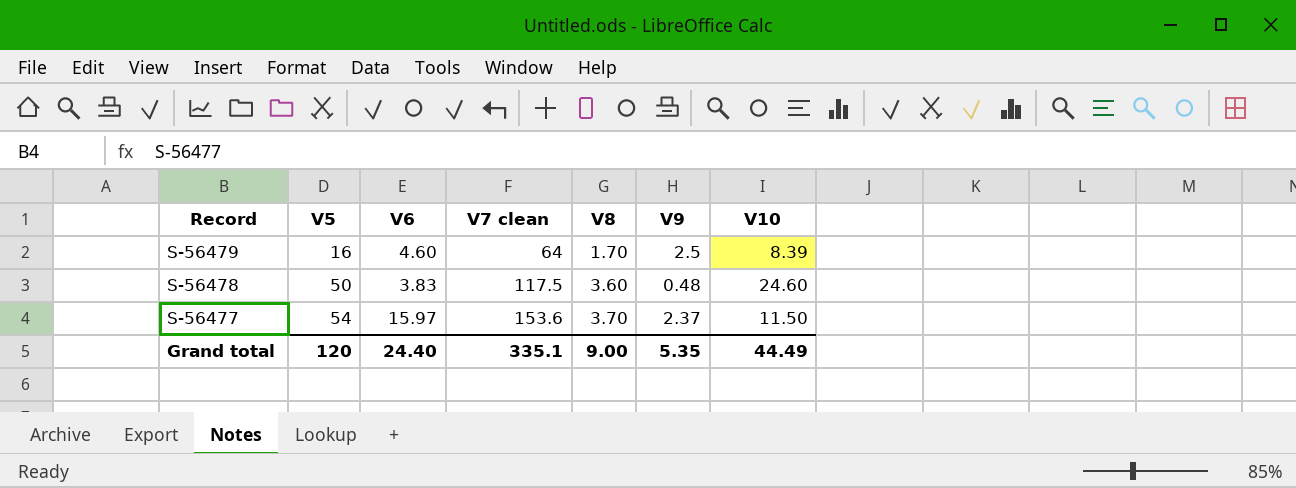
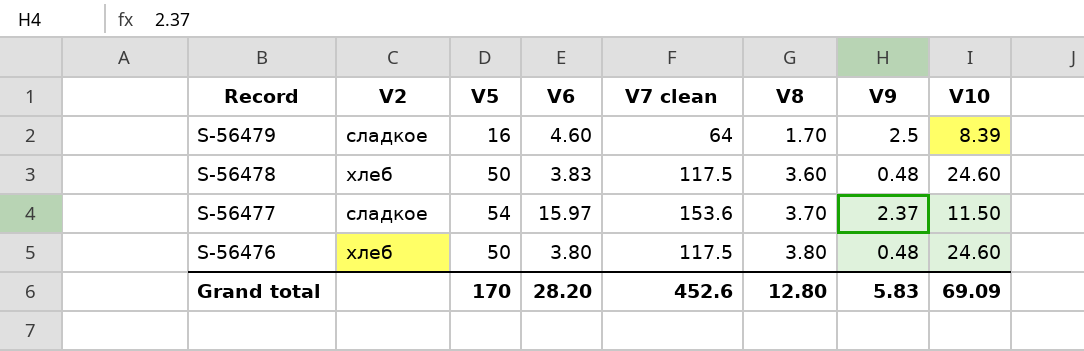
column V2 | position: none -> 2
row S-56476: none -> хлеб | 50 | 3.80 | 117.5 | 3.80 | 0.48 | 24.60
Grand total | V5: 120 -> 170
Grand total | V6: 24.40 -> 28.20
Grand total | V7 clean: 335.1 -> 452.6
Grand total | V8: 9.00 -> 12.80
Grand total | V9: 5.35 -> 5.83
Grand total | V10: 44.49 -> 69.09

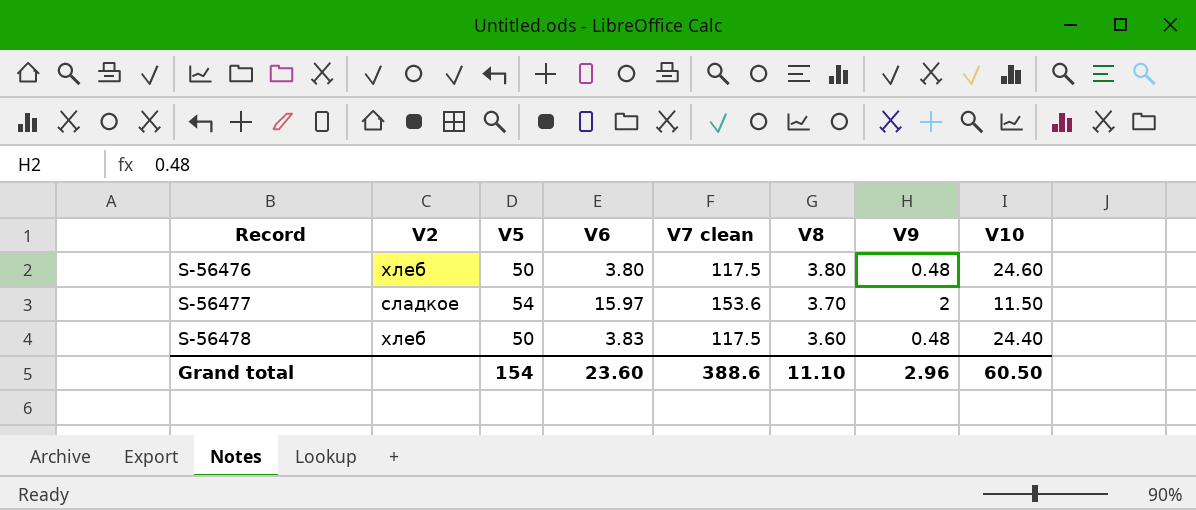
row order: Record descending -> Record ascending
row S-56479: сладкое | 16 | 4.60 | 64 | 1.70 | 2.5 | 8.39 -> none
S-56477 | V9: 2.37 -> 2
S-56478 | V10: 24.60 -> 24.40
Grand total | V5: 170 -> 154
Grand total | V6: 28.20 -> 23.60
Grand total | V7 clean: 452.6 -> 388.6
Grand total | V8: 12.80 -> 11.10
Grand total | V9: 5.83 -> 2.96
Grand total | V10: 69.09 -> 60.50

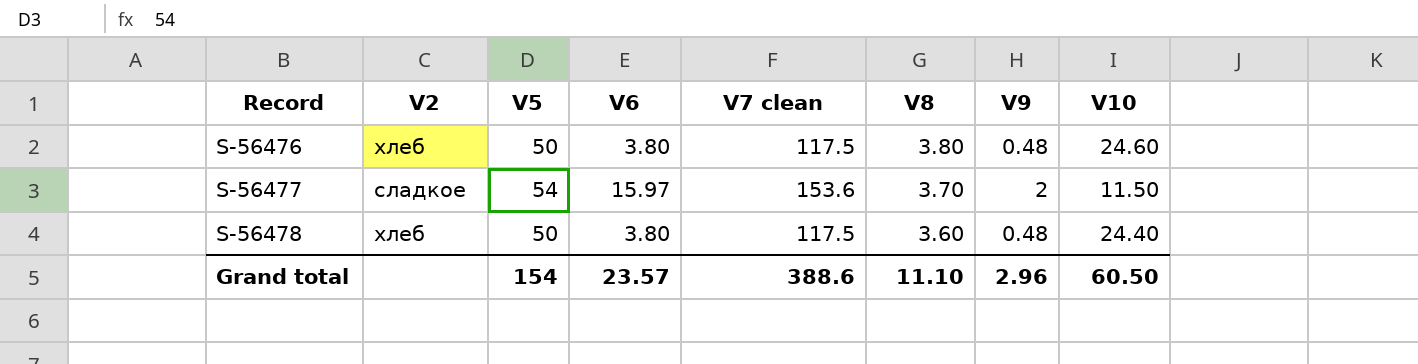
S-56478 | V6: 3.83 -> 3.80
Grand total | V6: 23.60 -> 23.57

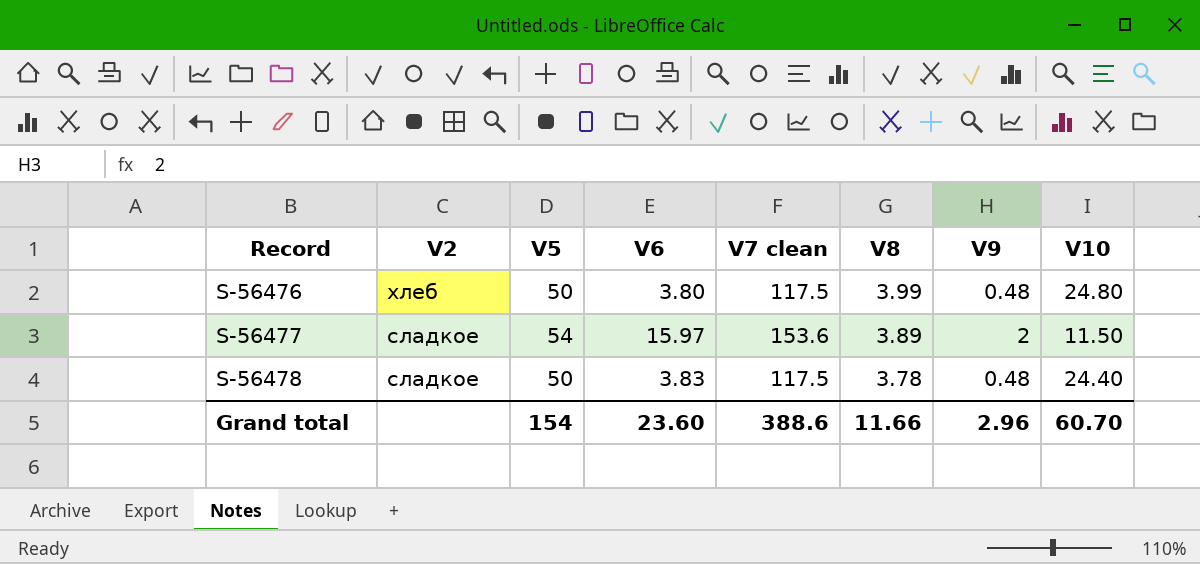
S-56476 | V8: 3.80 -> 3.99
S-56476 | V10: 24.60 -> 24.80
S-56477 | V8: 3.70 -> 3.89
S-56478 | V2: хлеб -> сладкое
S-56478 | V6: 3.80 -> 3.83
S-56478 | V8: 3.60 -> 3.78
Grand total | V6: 23.57 -> 23.60
Grand total | V8: 11.10 -> 11.66
Grand total | V10: 60.50 -> 60.70

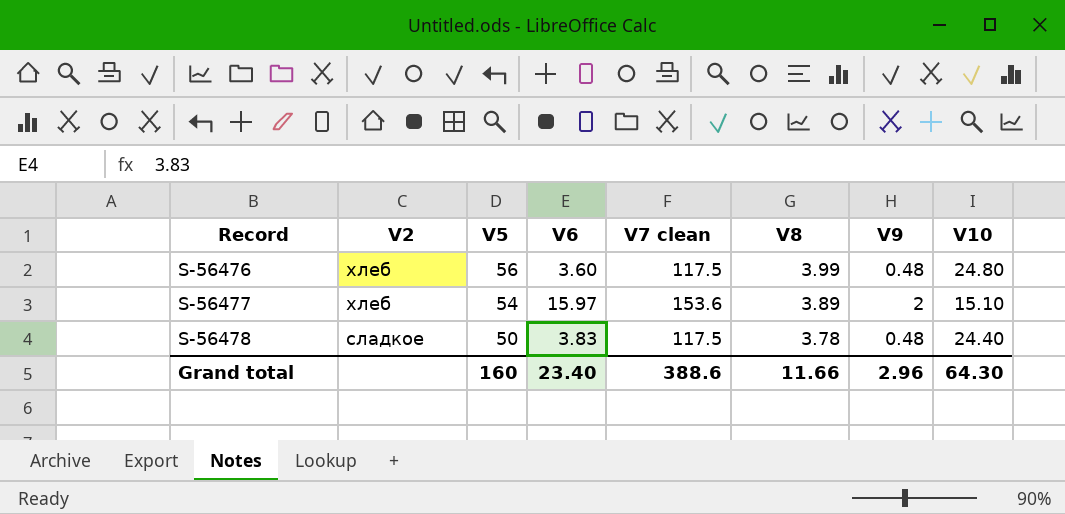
S-56476 | V5: 50 -> 56
S-56476 | V6: 3.80 -> 3.60
S-56477 | V2: сладкое -> хлеб
S-56477 | V10: 11.50 -> 15.10
Grand total | V5: 154 -> 160
Grand total | V6: 23.60 -> 23.40
Grand total | V10: 60.70 -> 64.30

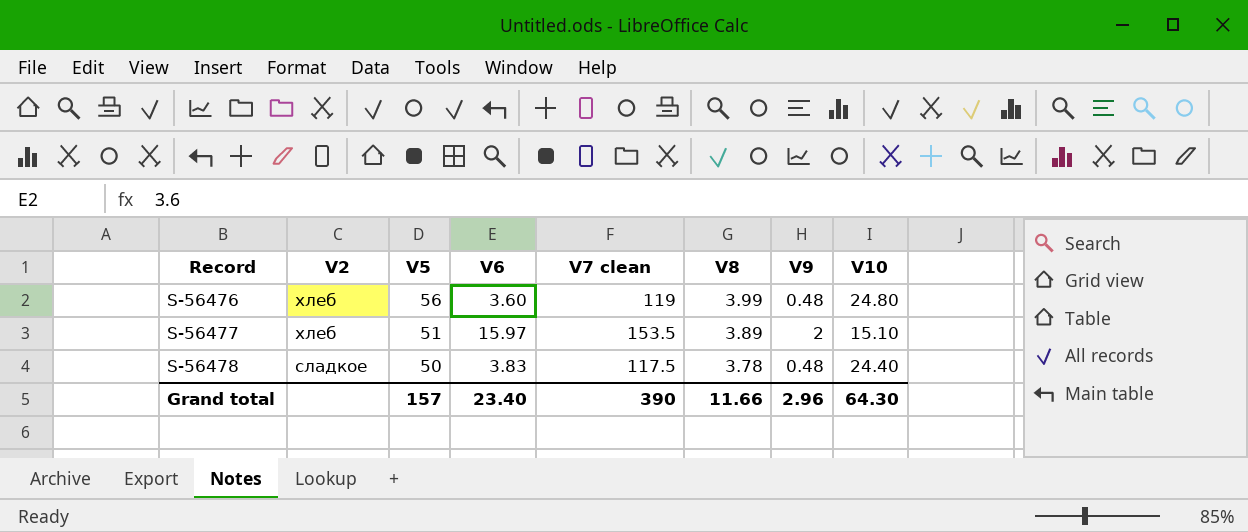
S-56476 | V7 clean: 117.5 -> 119
S-56477 | V5: 54 -> 51
S-56477 | V7 clean: 153.6 -> 153.5
Grand total | V5: 160 -> 157
Grand total | V7 clean: 388.6 -> 390

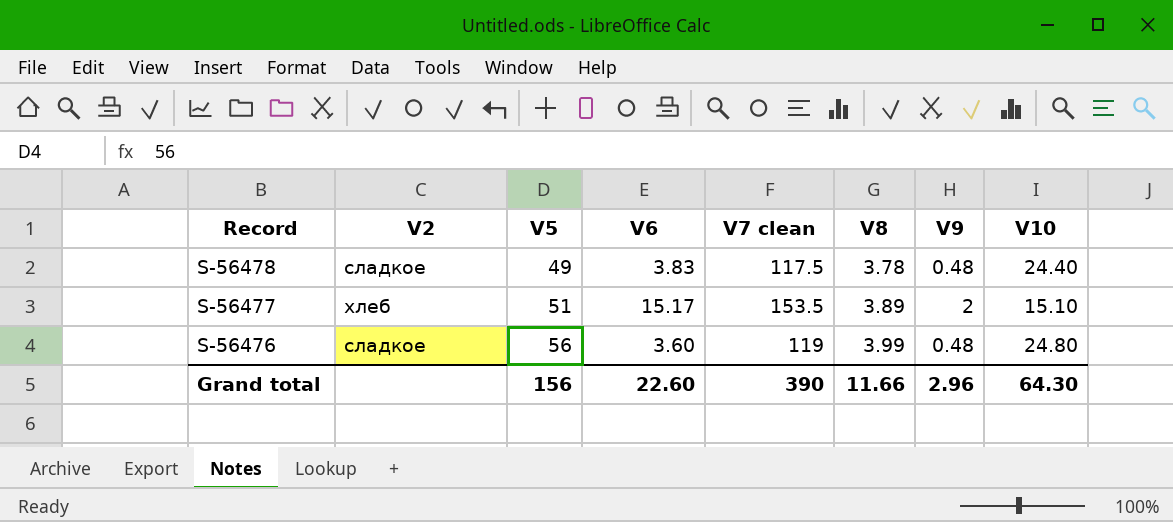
row order: Record ascending -> Record descending
S-56478 | V5: 50 -> 49
S-56477 | V6: 15.97 -> 15.17
S-56476 | V2: хлеб -> сладкое
Grand total | V5: 157 -> 156
Grand total | V6: 23.40 -> 22.60

